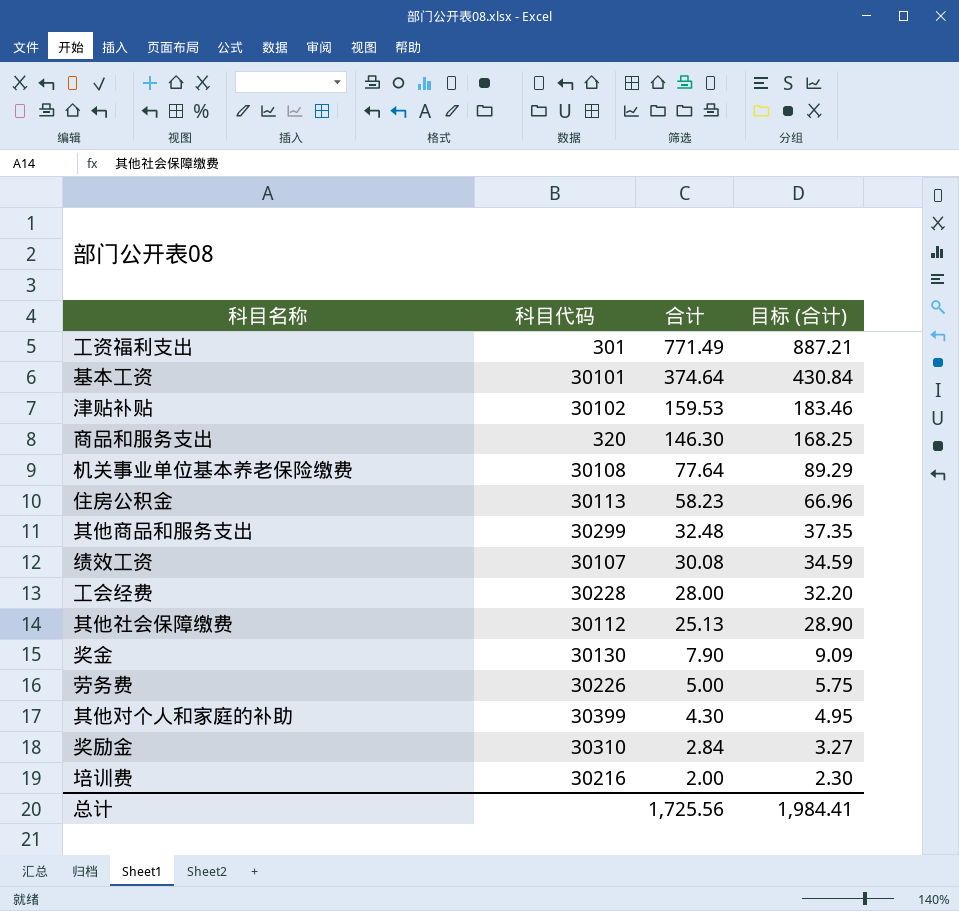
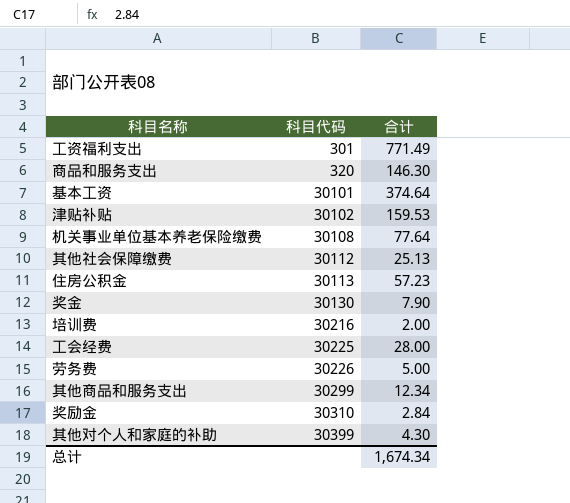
row order: 合计 descending -> 科目代码 ascending
column 目标 (合计) | formula: [合计] * 1.15 -> none
row 绩效工资: 30107 | 30.08 | 34.59 -> none
住房公积金 | 合计: 58.23 -> 57.23
工会经费 | 科目代码: 30228 -> 30225
其他商品和服务支出 | 合计: 32.48 -> 12.34
总计 | 合计: 1,725.56 -> 1,674.34

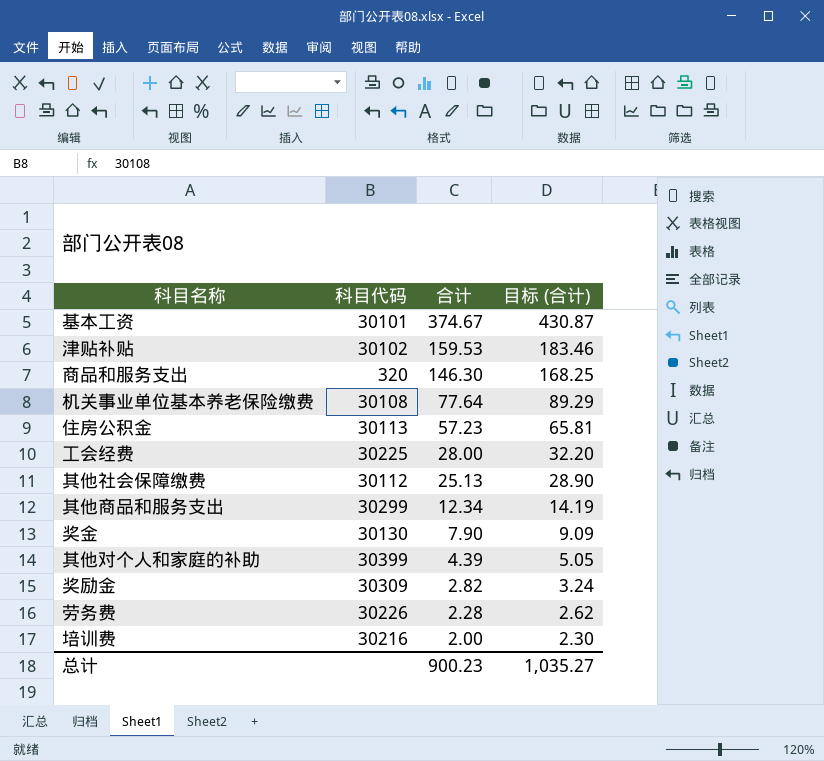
row order: 科目代码 ascending -> 合计 descending
column 目标 (合计) | formula: none -> [合计] * 1.15
row 工资福利支出: 301 | 771.49 -> none
基本工资 | 合计: 374.64 -> 374.67
其他对个人和家庭的补助 | 合计: 4.30 -> 4.39
奖励金 | 科目代码: 30310 -> 30309
奖励金 | 合计: 2.84 -> 2.82
劳务费 | 合计: 5.00 -> 2.28
总计 | 合计: 1,674.34 -> 900.23

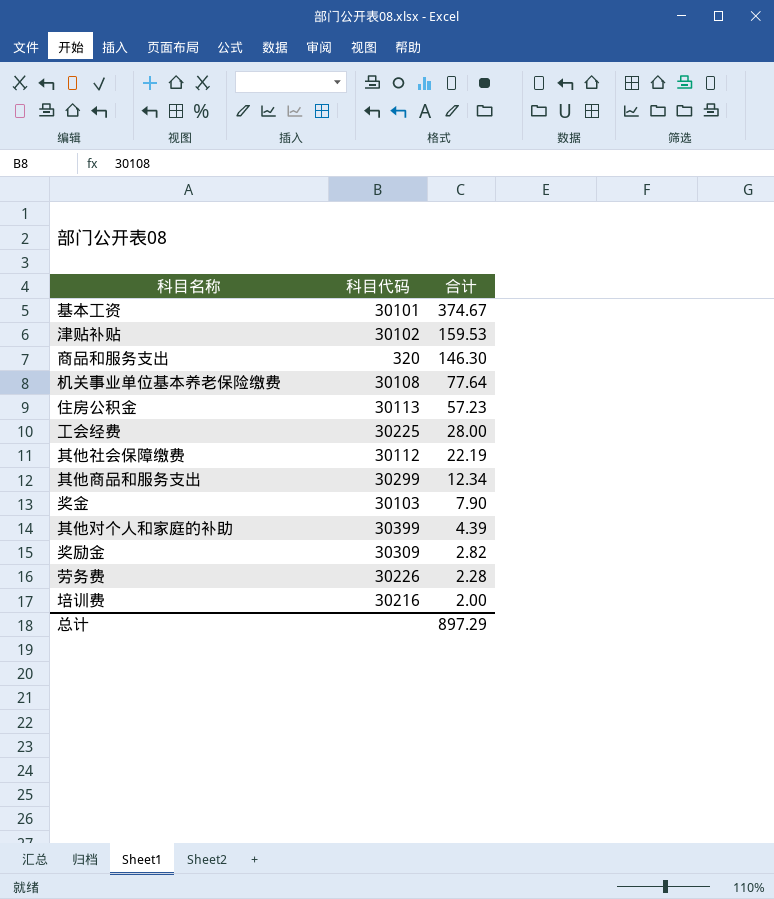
column 目标 (合计) | formula: [合计] * 1.15 -> none
其他社会保障缴费 | 合计: 25.13 -> 22.19
奖金 | 科目代码: 30130 -> 30103
总计 | 合计: 900.23 -> 897.29

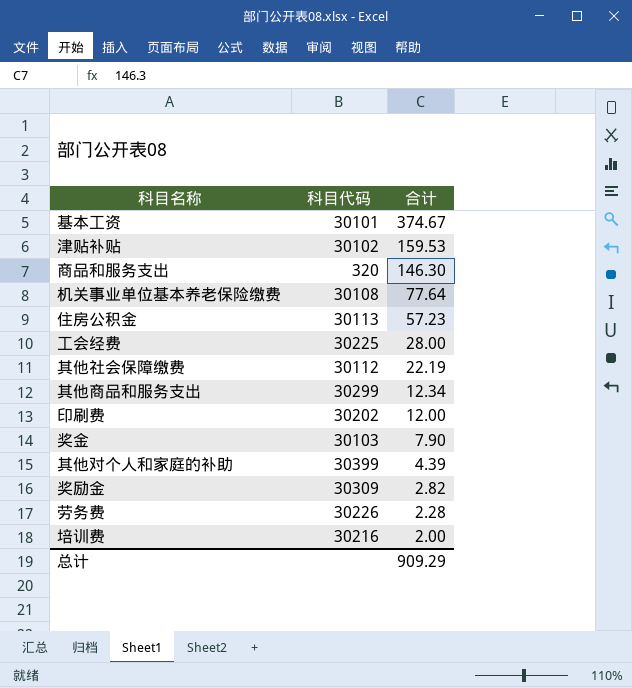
row 印刷费: none -> 30202 | 12.00
总计 | 合计: 897.29 -> 909.29

